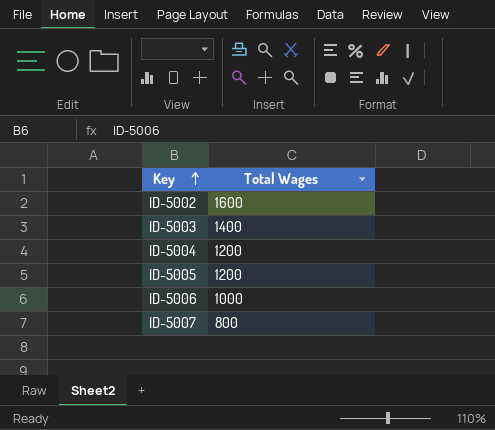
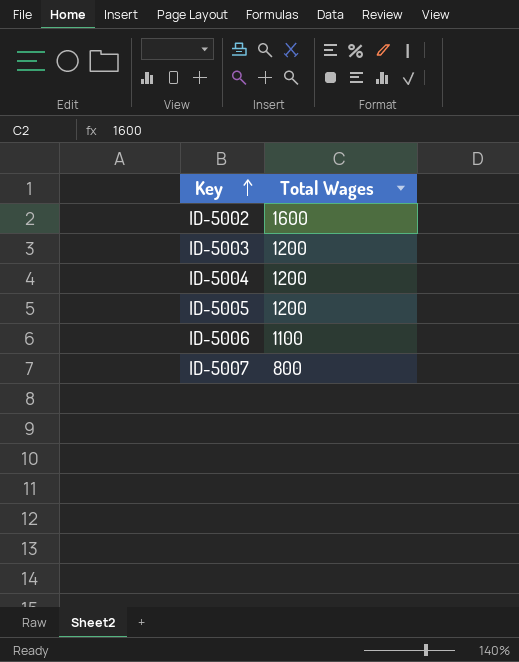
ID-5003 | Total Wages: 1400 -> 1200
ID-5006 | Total Wages: 1000 -> 1100

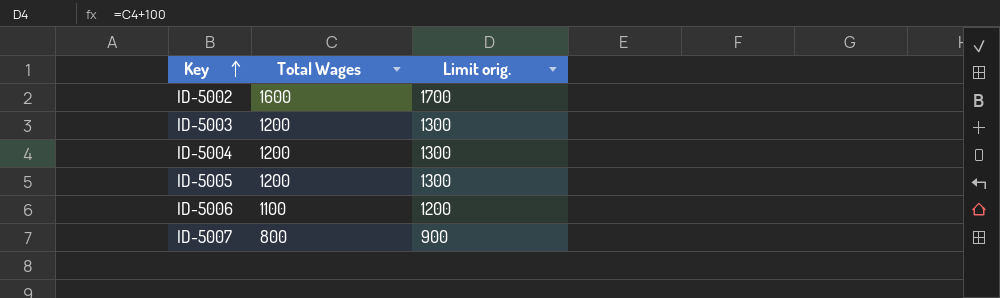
column Limit orig. | formula: none -> [Total Wages] + 100

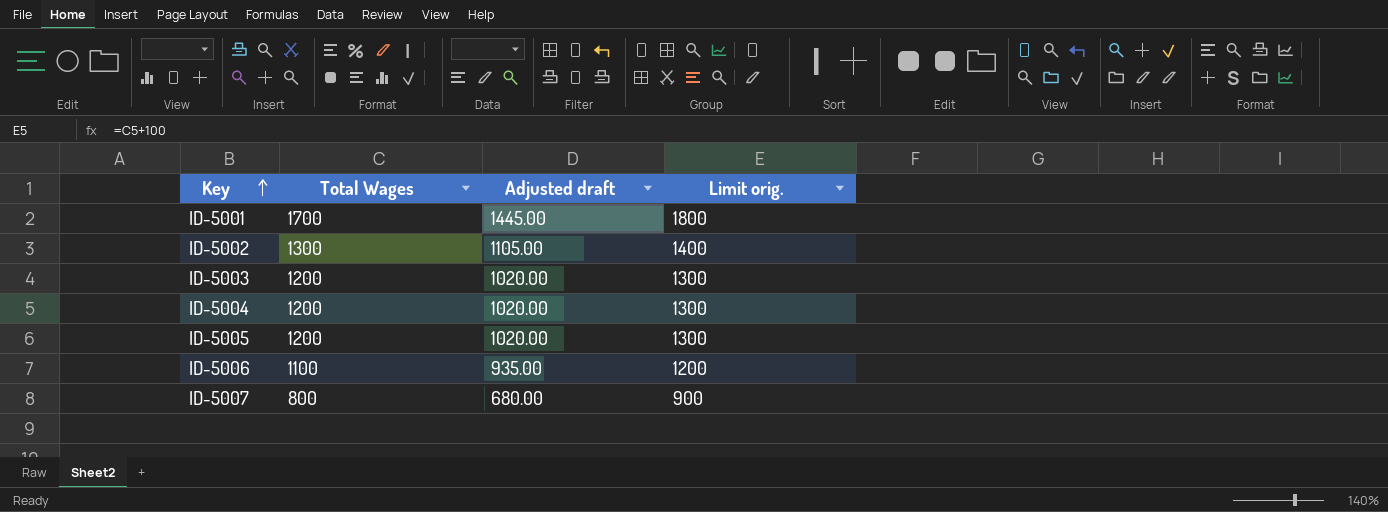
column Adjusted draft | formula: none -> [Total Wages] * 0.85
row ID-5001: none -> 1700 | 1445.00 | 1800
ID-5002 | Total Wages: 1600 -> 1300
ID-5002 | Limit orig.: 1700 -> 1400

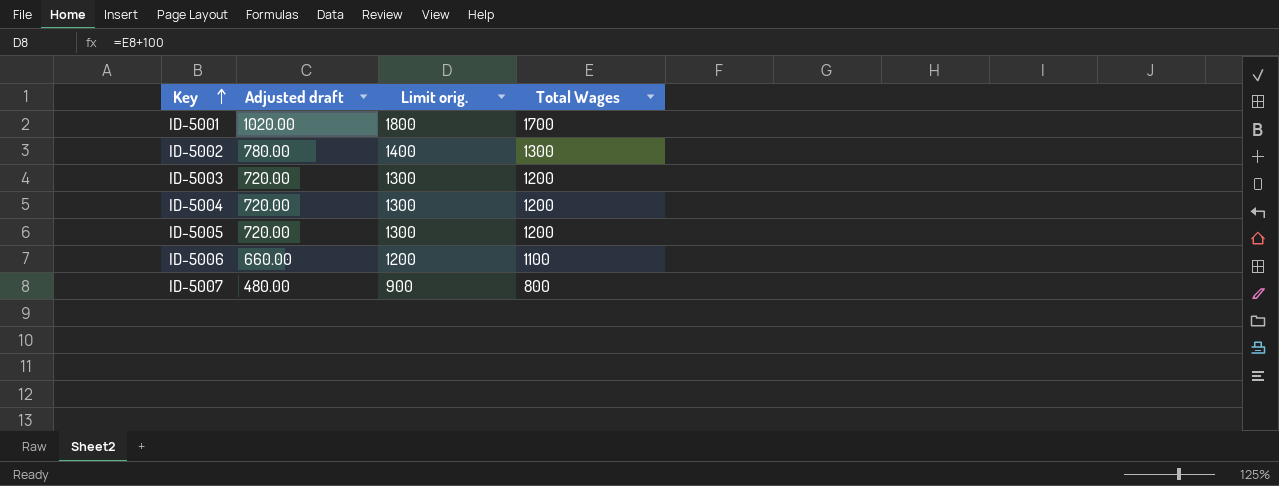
column Adjusted draft | formula: [Total Wages] * 0.85 -> [Total Wages] * 0.6
column Total Wages | position: 2 -> 4

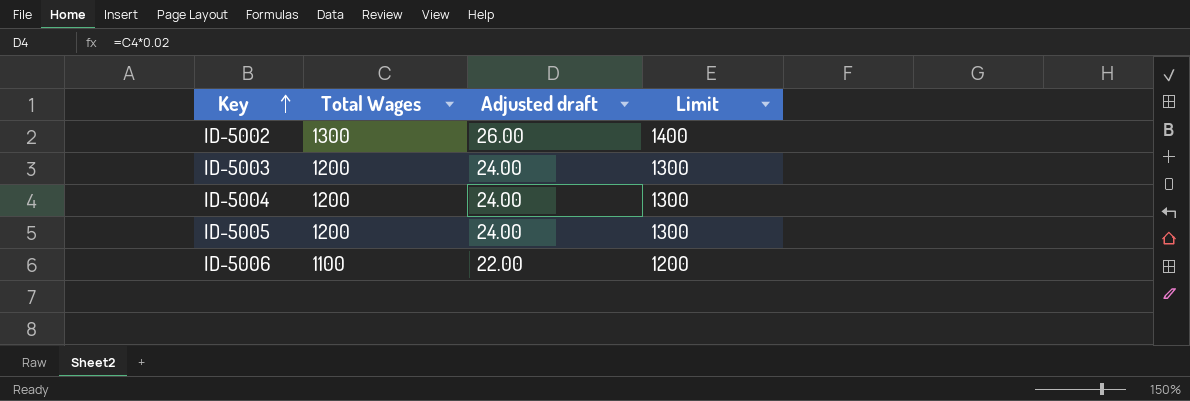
column Total Wages | position: 4 -> 2
column Adjusted draft | formula: [Total Wages] * 0.6 -> [Total Wages] * 0.02
column name: Limit orig. -> Limit
row ID-5001: 1020.00 | 1800 | 1700 -> none
row ID-5007: 480.00 | 900 | 800 -> none

